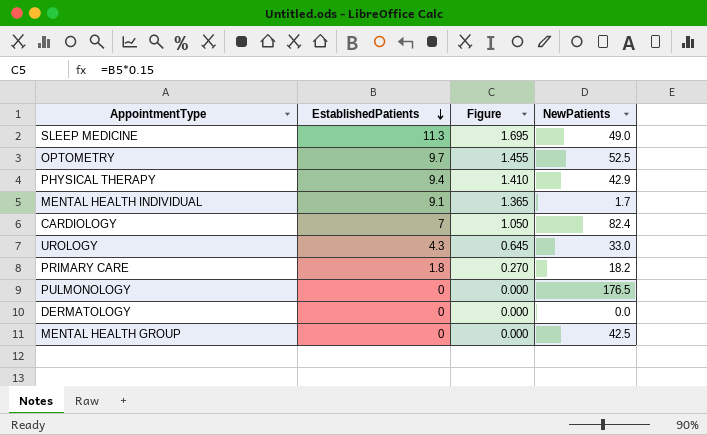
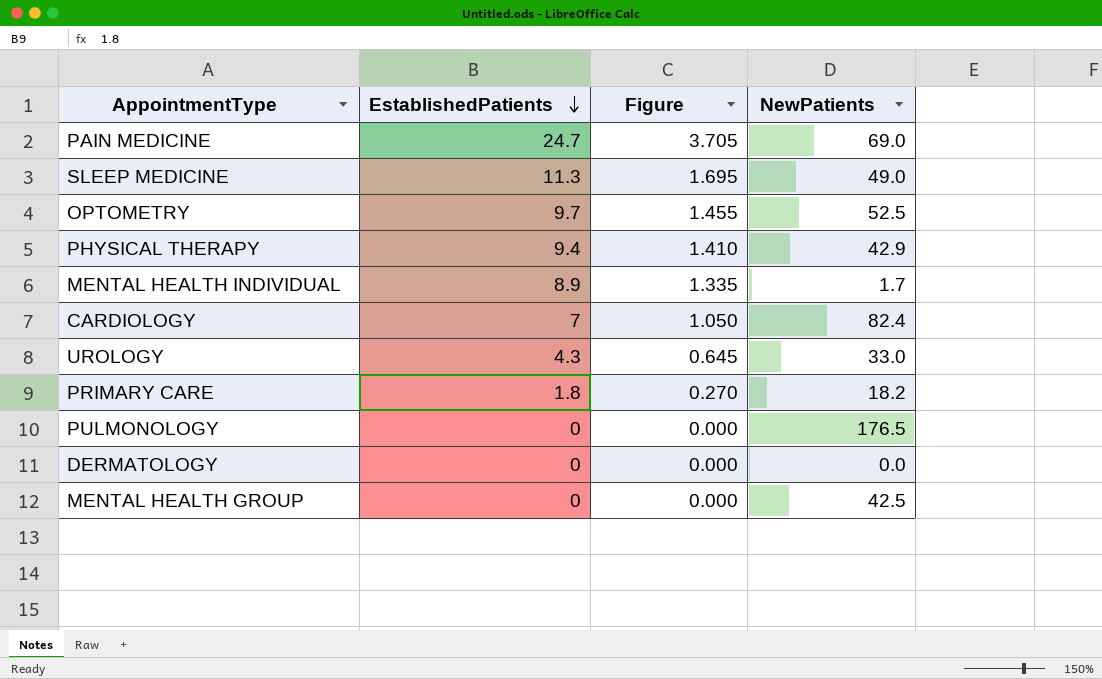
row PAIN MEDICINE: none -> 24.7 | 3.705 | 69.0
MENTAL HEALTH INDIVIDUAL | EstablishedPatients: 9.1 -> 8.9
MENTAL HEALTH INDIVIDUAL | Figure: 1.365 -> 1.335

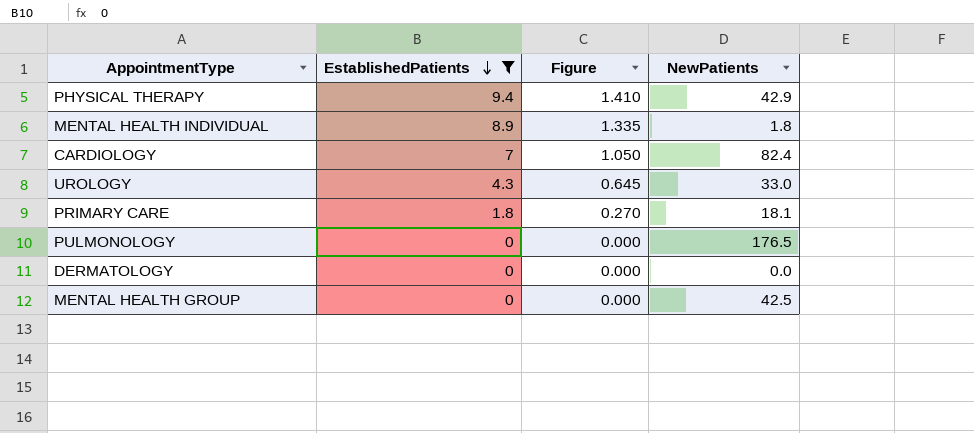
filter: none -> EstablishedPatients <= 9.4
MENTAL HEALTH INDIVIDUAL | NewPatients: 1.7 -> 1.8
PRIMARY CARE | NewPatients: 18.2 -> 18.1

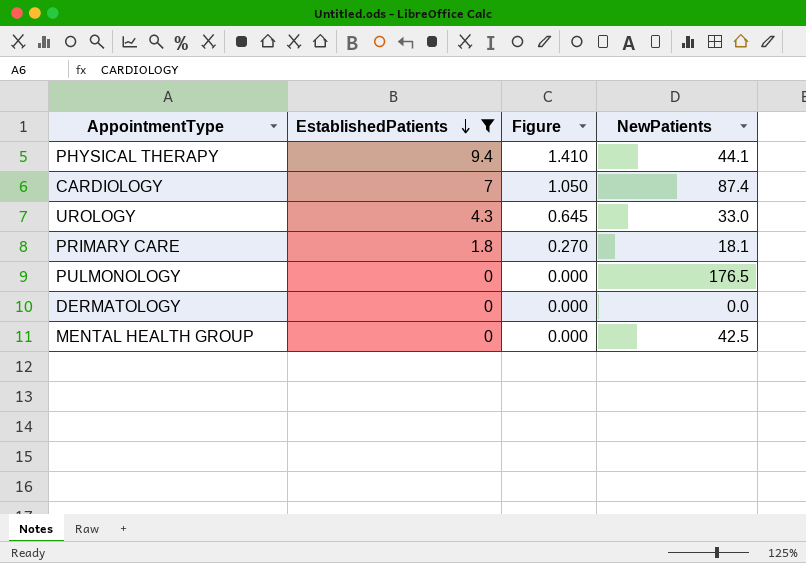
row MENTAL HEALTH INDIVIDUAL: 8.9 | 1.335 | 1.8 -> none
PHYSICAL THERAPY | NewPatients: 42.9 -> 44.1
CARDIOLOGY | NewPatients: 82.4 -> 87.4

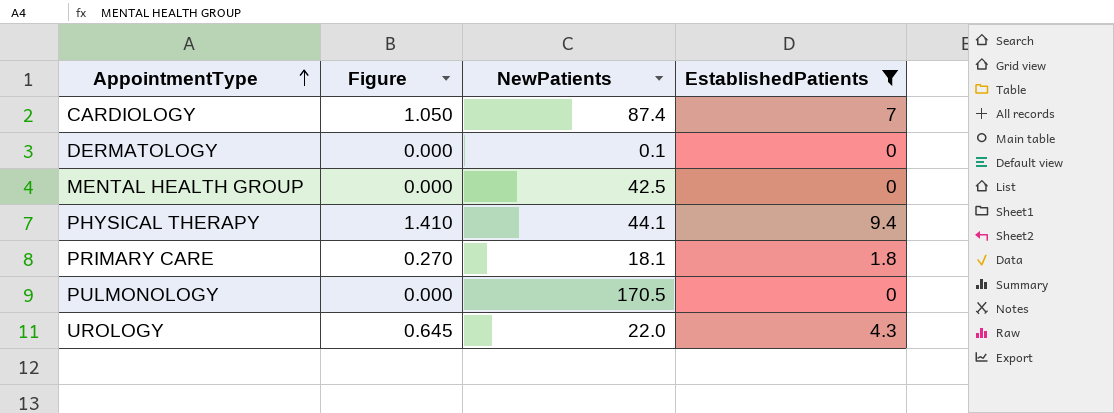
row order: EstablishedPatients descending -> AppointmentType ascending
column EstablishedPatients | position: 2 -> 4
DERMATOLOGY | NewPatients: 0.0 -> 0.1
PULMONOLOGY | NewPatients: 176.5 -> 170.5
UROLOGY | NewPatients: 33.0 -> 22.0

